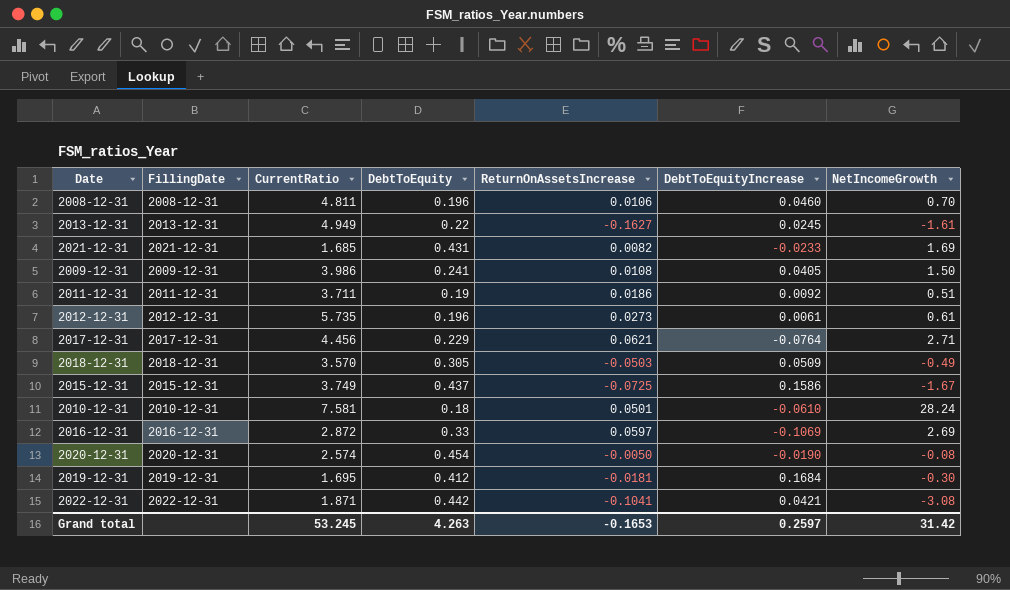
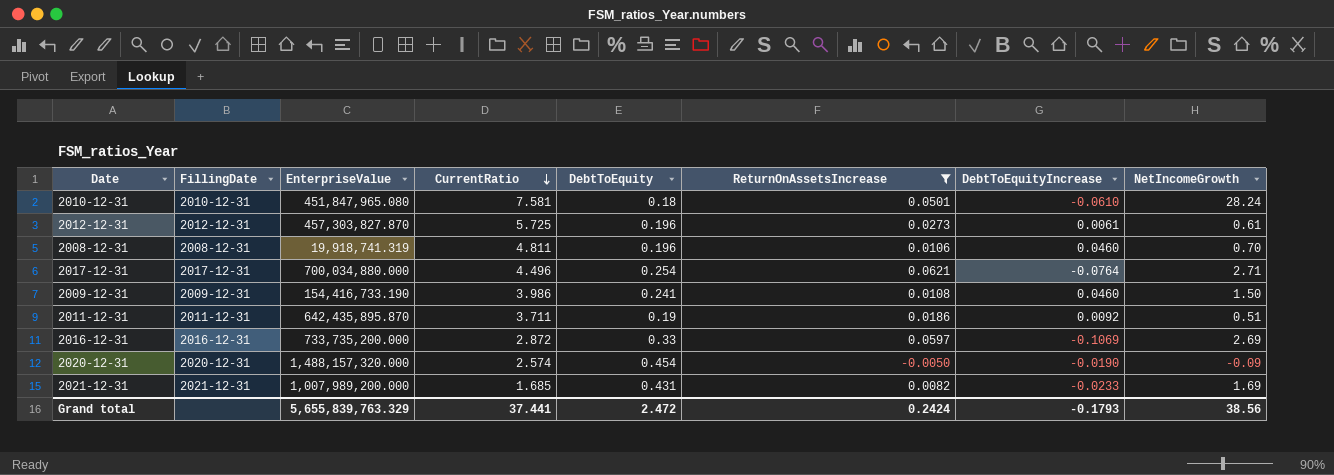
filter: none -> ReturnOnAssetsIncrease >= -0.0050
row order: none -> CurrentRatio descending
column EnterpriseValue | position: none -> 3
2012-12-31 | CurrentRatio: 5.735 -> 5.725
2017-12-31 | CurrentRatio: 4.456 -> 4.496
2017-12-31 | DebtToEquity: 0.229 -> 0.254
2009-12-31 | DebtToEquityIncrease: 0.0405 -> 0.0460
2020-12-31 | NetIncomeGrowth: -0.08 -> -0.09
Grand total | CurrentRatio: 53.245 -> 37.441
Grand total | DebtToEquity: 4.263 -> 2.472
Grand total | ReturnOnAssetsIncrease: -0.1653 -> 0.2424
Grand total | DebtToEquityIncrease: 0.2597 -> -0.1793
Grand total | NetIncomeGrowth: 31.42 -> 38.56

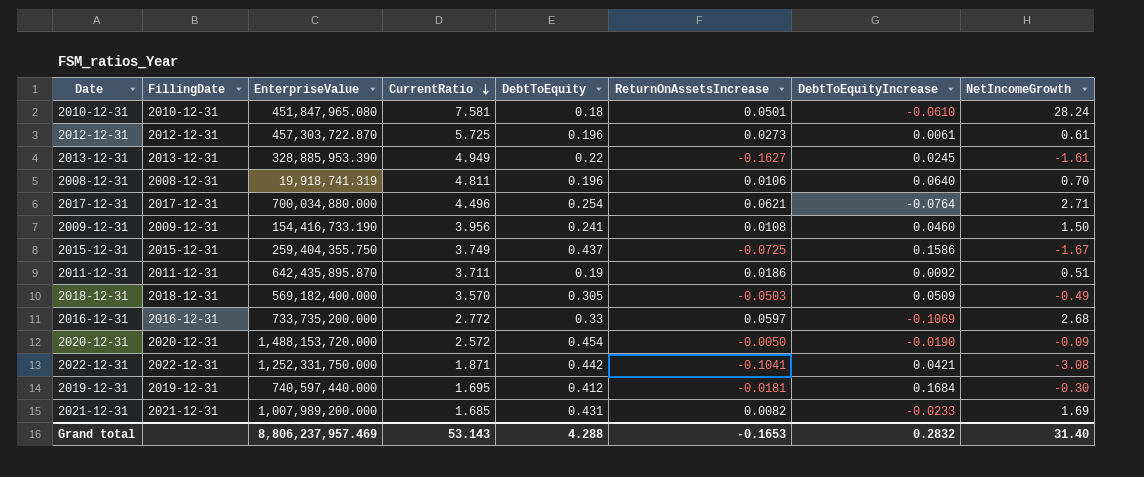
filter: ReturnOnAssetsIncrease >= -0.0050 -> none
2012-12-31 | EnterpriseValue: 457,303,827.870 -> 457,303,722.870
2008-12-31 | DebtToEquityIncrease: 0.0460 -> 0.0640
2009-12-31 | CurrentRatio: 3.986 -> 3.956
2016-12-31 | CurrentRatio: 2.872 -> 2.772
2016-12-31 | NetIncomeGrowth: 2.69 -> 2.68
2020-12-31 | EnterpriseValue: 1,488,157,320.000 -> 1,488,153,720.000
2020-12-31 | CurrentRatio: 2.574 -> 2.572
Grand total | EnterpriseValue: 5,655,839,763.329 -> 8,806,237,957.469
Grand total | CurrentRatio: 37.441 -> 53.143
Grand total | DebtToEquity: 2.472 -> 4.288
Grand total | ReturnOnAssetsIncrease: 0.2424 -> -0.1653
Grand total | DebtToEquityIncrease: -0.1793 -> 0.2832
Grand total | NetIncomeGrowth: 38.56 -> 31.40

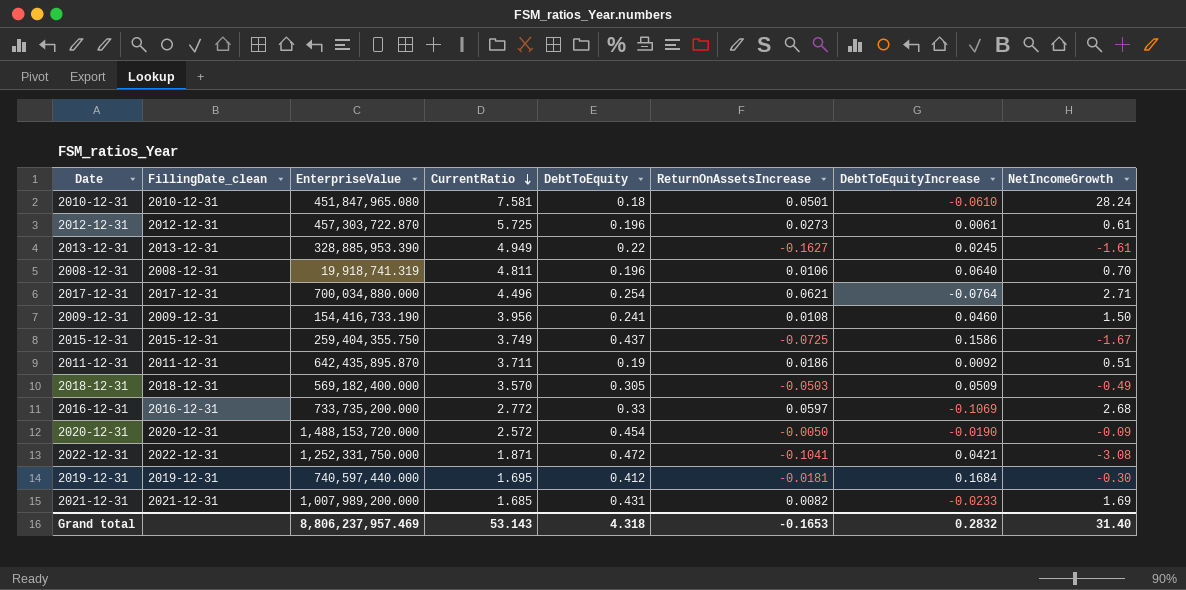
column name: FillingDate -> FillingDate_clean
2022-12-31 | DebtToEquity: 0.442 -> 0.472
Grand total | DebtToEquity: 4.288 -> 4.318

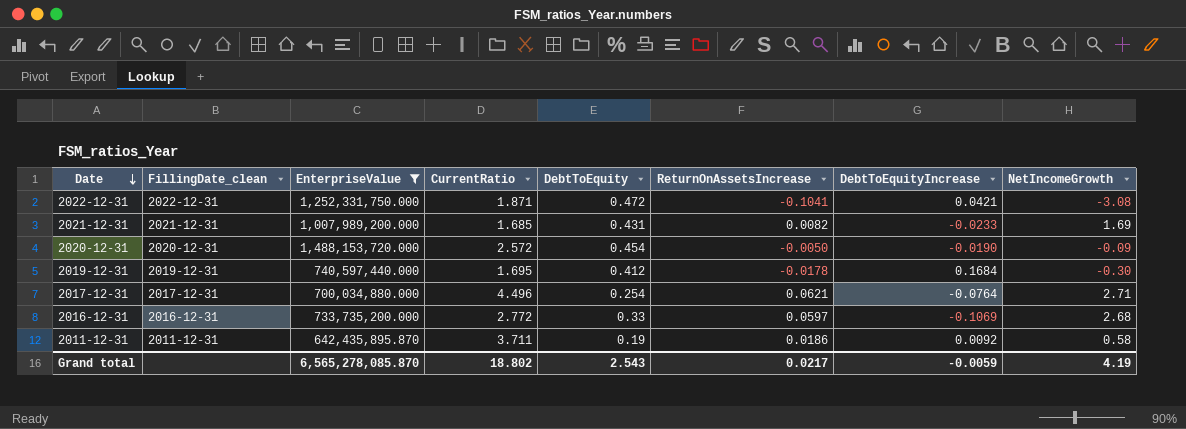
filter: none -> EnterpriseValue >= 642,435,895.870
row order: CurrentRatio descending -> Date descending
2019-12-31 | ReturnOnAssetsIncrease: -0.0181 -> -0.0178
2011-12-31 | NetIncomeGrowth: 0.51 -> 0.58
Grand total | EnterpriseValue: 8,806,237,957.469 -> 6,565,278,085.870
Grand total | CurrentRatio: 53.143 -> 18.802
Grand total | DebtToEquity: 4.318 -> 2.543
Grand total | ReturnOnAssetsIncrease: -0.1653 -> 0.0217
Grand total | DebtToEquityIncrease: 0.2832 -> -0.0059
Grand total | NetIncomeGrowth: 31.40 -> 4.19

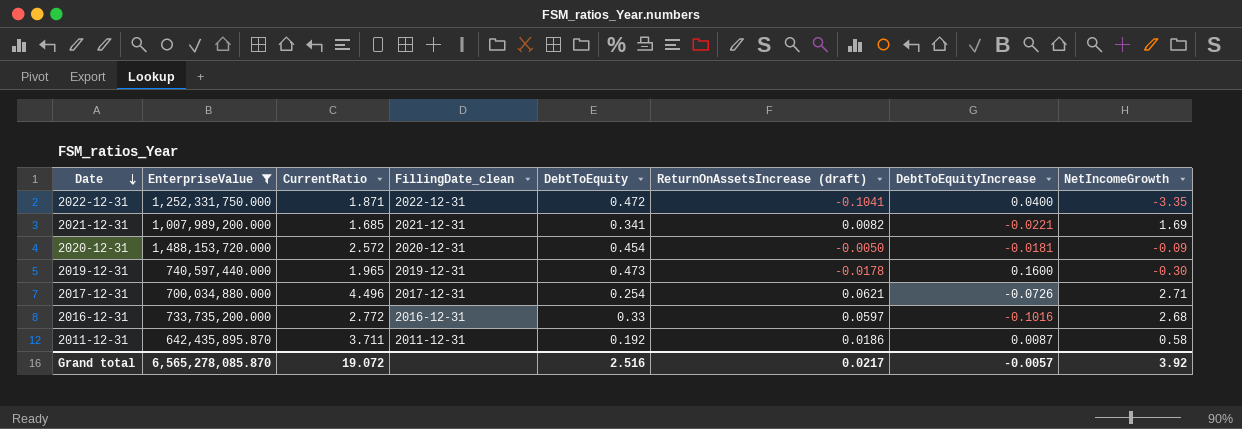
column FillingDate_clean | position: 2 -> 4
column name: ReturnOnAssetsIncrease -> ReturnOnAssetsIncrease (draft)
2022-12-31 | DebtToEquityIncrease: 0.0421 -> 0.0400
2022-12-31 | NetIncomeGrowth: -3.08 -> -3.35
2021-12-31 | DebtToEquity: 0.431 -> 0.341
2021-12-31 | DebtToEquityIncrease: -0.0233 -> -0.0221
2020-12-31 | DebtToEquityIncrease: -0.0190 -> -0.0181
2019-12-31 | CurrentRatio: 1.695 -> 1.965
2019-12-31 | DebtToEquity: 0.412 -> 0.473
2019-12-31 | DebtToEquityIncrease: 0.1684 -> 0.1600
2017-12-31 | DebtToEquityIncrease: -0.0764 -> -0.0726
2016-12-31 | DebtToEquityIncrease: -0.1069 -> -0.1016
2011-12-31 | DebtToEquity: 0.19 -> 0.192
2011-12-31 | DebtToEquityIncrease: 0.0092 -> 0.0087
Grand total | CurrentRatio: 18.802 -> 19.072
Grand total | DebtToEquity: 2.543 -> 2.516
Grand total | DebtToEquityIncrease: -0.0059 -> -0.0057
Grand total | NetIncomeGrowth: 4.19 -> 3.92

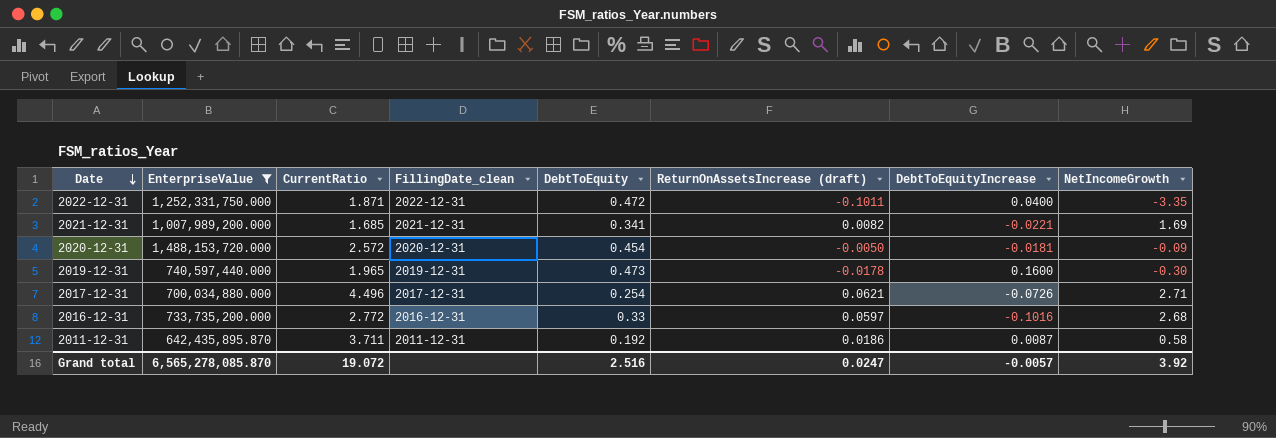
2022-12-31 | ReturnOnAssetsIncrease (draft): -0.1041 -> -0.1011
Grand total | ReturnOnAssetsIncrease (draft): 0.0217 -> 0.0247

